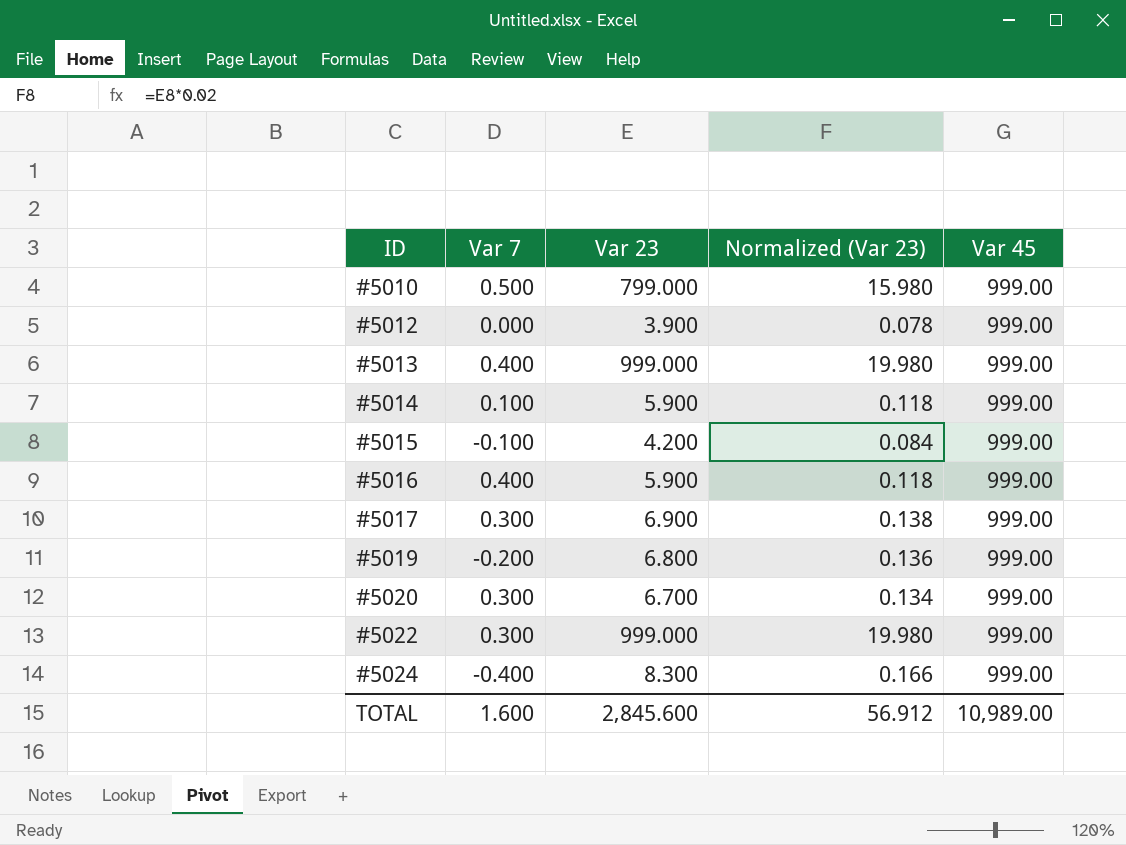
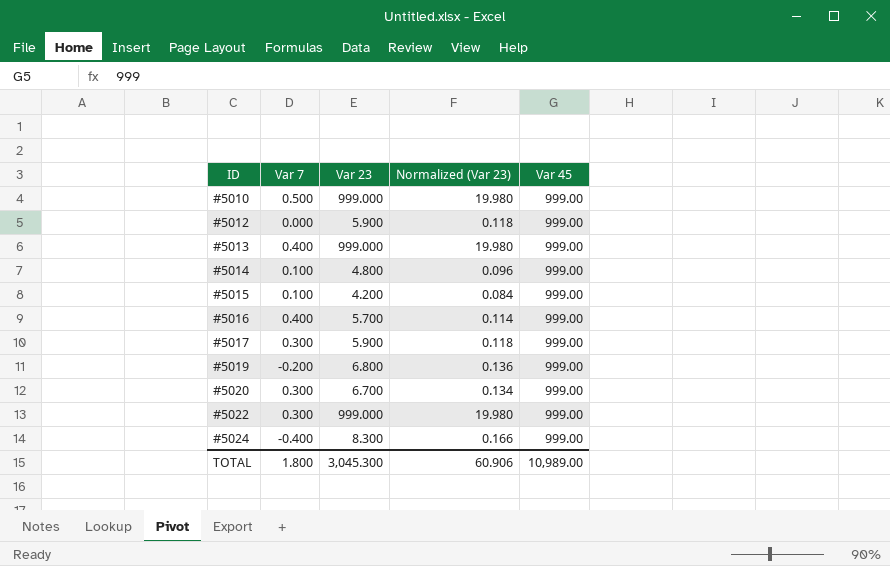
#5010 | Var 23: 799.000 -> 999.000
#5010 | Normalized (Var 23): 15.980 -> 19.980
#5012 | Var 23: 3.900 -> 5.900
#5012 | Normalized (Var 23): 0.078 -> 0.118
#5014 | Var 23: 5.900 -> 4.800
#5014 | Normalized (Var 23): 0.118 -> 0.096
#5015 | Var 7: -0.100 -> 0.100
#5016 | Var 23: 5.900 -> 5.700
#5016 | Normalized (Var 23): 0.118 -> 0.114
#5017 | Var 23: 6.900 -> 5.900
#5017 | Normalized (Var 23): 0.138 -> 0.118
TOTAL | Var 7: 1.600 -> 1.800
TOTAL | Var 23: 2,845.600 -> 3,045.300
TOTAL | Normalized (Var 23): 56.912 -> 60.906

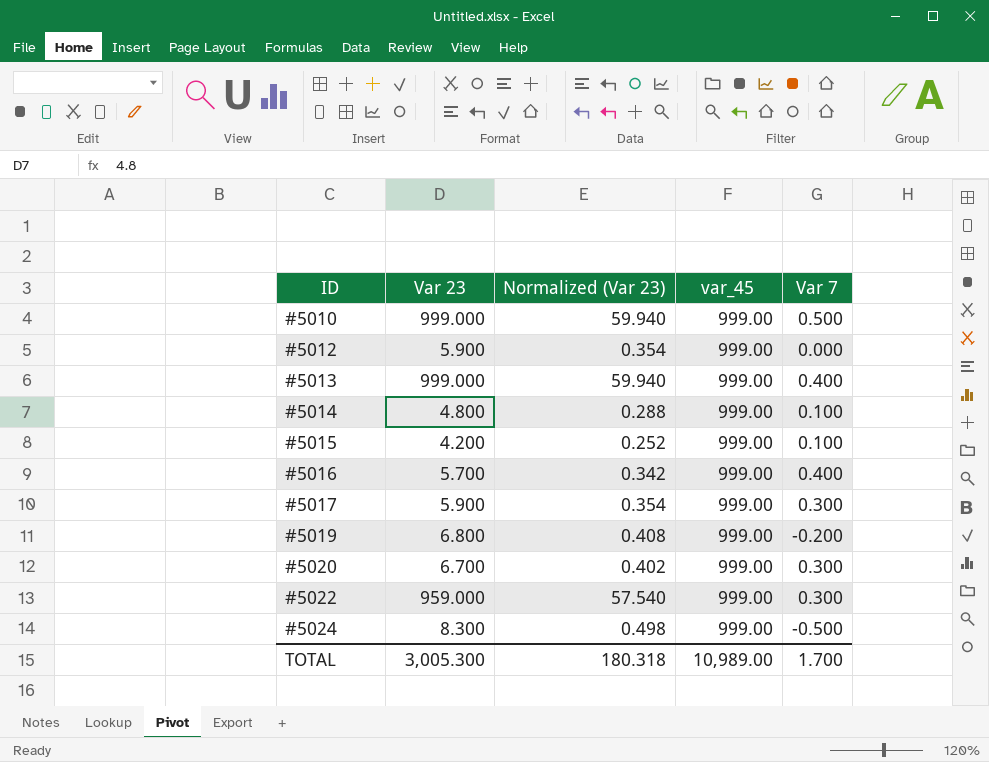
column Normalized (Var 23) | formula: [Var 23] * 0.02 -> [Var 23] * 0.06
column name: Var 45 -> var_45
column Var 7 | position: 2 -> 5
#5022 | Var 23: 999.000 -> 959.000
#5024 | Var 7: -0.400 -> -0.500
TOTAL | Var 23: 3,045.300 -> 3,005.300
TOTAL | Normalized (Var 23): 60.906 -> 180.318
TOTAL | Var 7: 1.800 -> 1.700

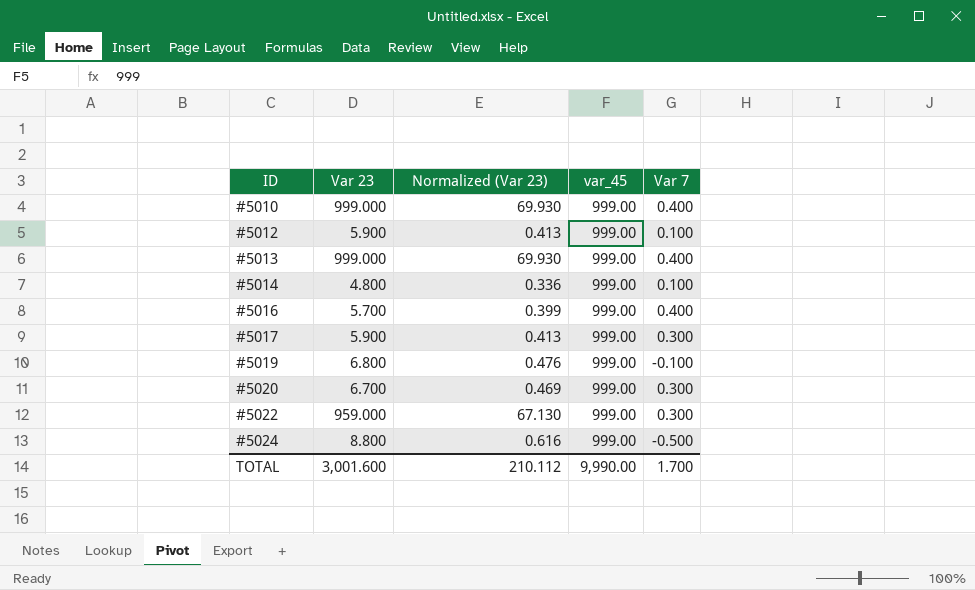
column Normalized (Var 23) | formula: [Var 23] * 0.06 -> [Var 23] * 0.07
row #5015: 4.200 | 0.252 | 999.00 | 0.100 -> none
#5010 | Var 7: 0.500 -> 0.400
#5012 | Var 7: 0.000 -> 0.100
#5019 | Var 7: -0.200 -> -0.100
#5024 | Var 23: 8.300 -> 8.800
TOTAL | Var 23: 3,005.300 -> 3,001.600
TOTAL | Normalized (Var 23): 180.318 -> 210.112
TOTAL | var_45: 10,989.00 -> 9,990.00

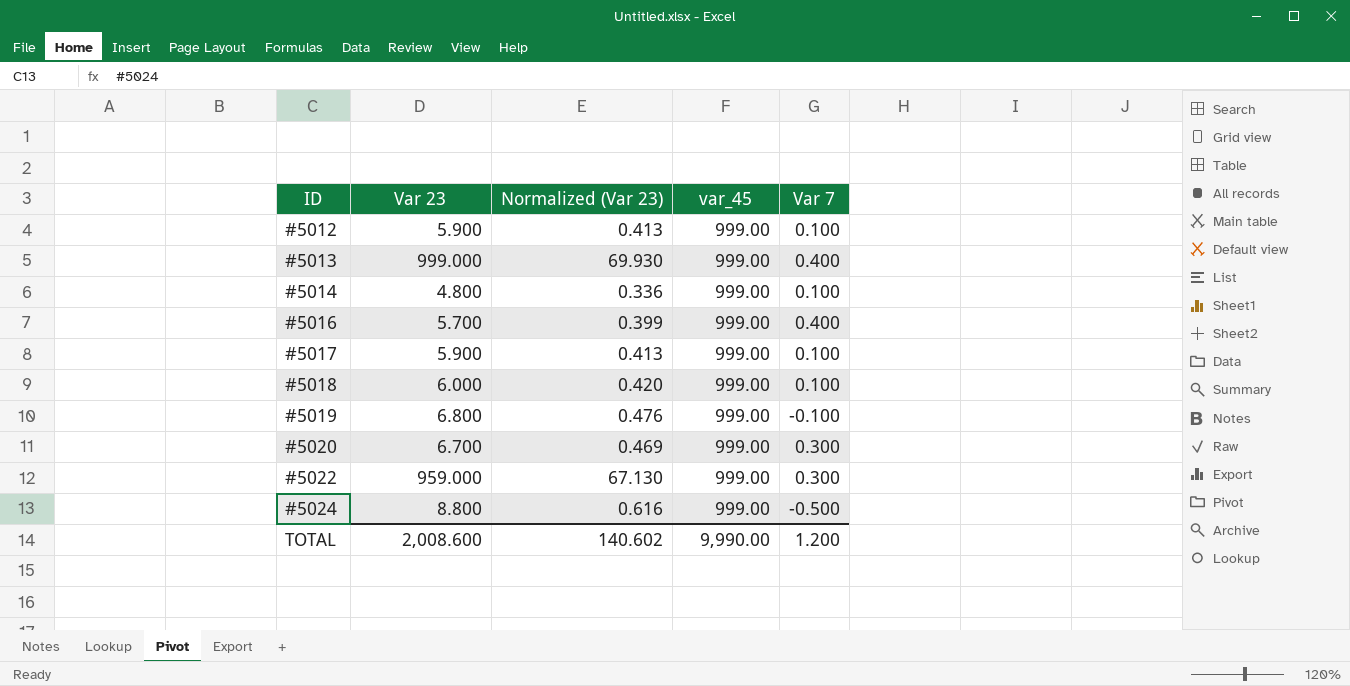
row #5010: 999.000 | 69.930 | 999.00 | 0.400 -> none
#5017 | Var 7: 0.300 -> 0.100
row #5018: none -> 6.000 | 0.420 | 999.00 | 0.100
TOTAL | Var 23: 3,001.600 -> 2,008.600
TOTAL | Normalized (Var 23): 210.112 -> 140.602
TOTAL | Var 7: 1.700 -> 1.200

